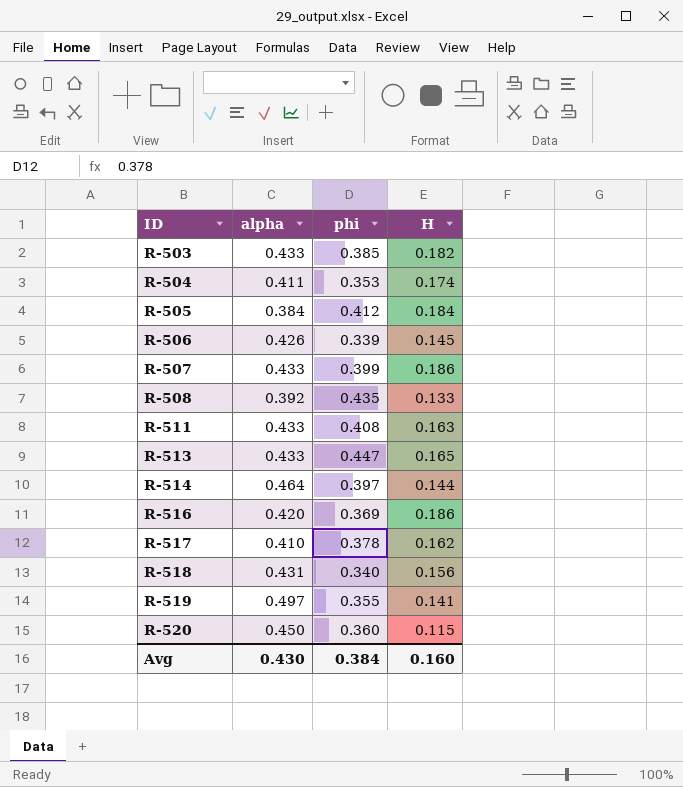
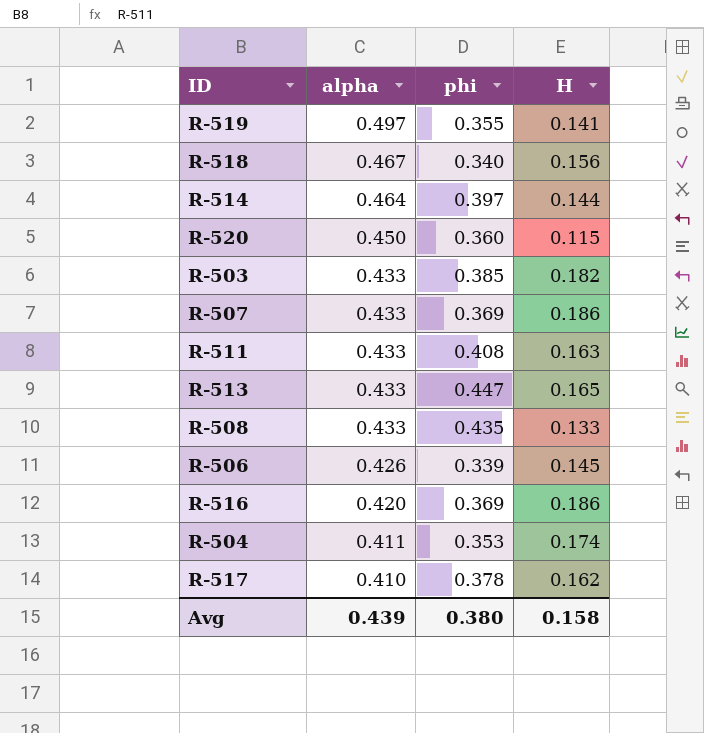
row order: ID ascending -> alpha descending
row R-505: 0.384 | 0.412 | 0.184 -> none
R-518 | alpha: 0.431 -> 0.467
R-507 | phi: 0.399 -> 0.369
R-508 | alpha: 0.392 -> 0.433
Avg | alpha: 0.430 -> 0.439
Avg | phi: 0.384 -> 0.380
Avg | H: 0.160 -> 0.158

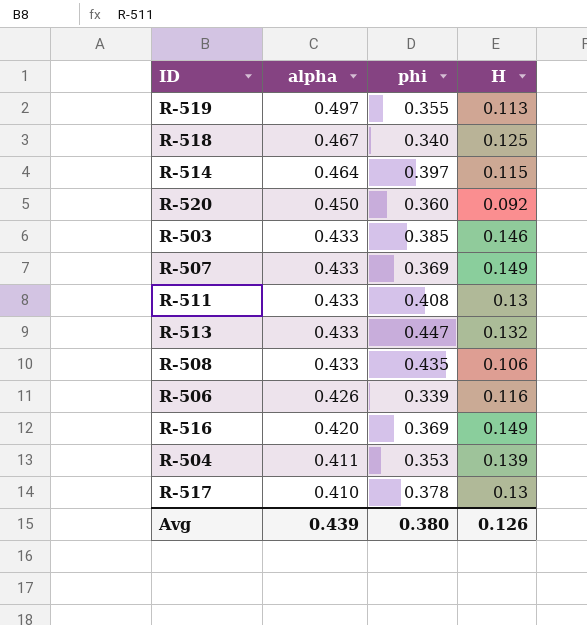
R-519 | H: 0.141 -> 0.113
R-518 | H: 0.156 -> 0.125
R-514 | H: 0.144 -> 0.115
R-520 | H: 0.115 -> 0.092
R-503 | H: 0.182 -> 0.146
R-507 | H: 0.186 -> 0.149
R-511 | H: 0.163 -> 0.13
R-513 | H: 0.165 -> 0.132
R-508 | H: 0.133 -> 0.106
R-506 | H: 0.145 -> 0.116
R-516 | H: 0.186 -> 0.149
R-504 | H: 0.174 -> 0.139
R-517 | H: 0.162 -> 0.13
Avg | H: 0.158 -> 0.126

